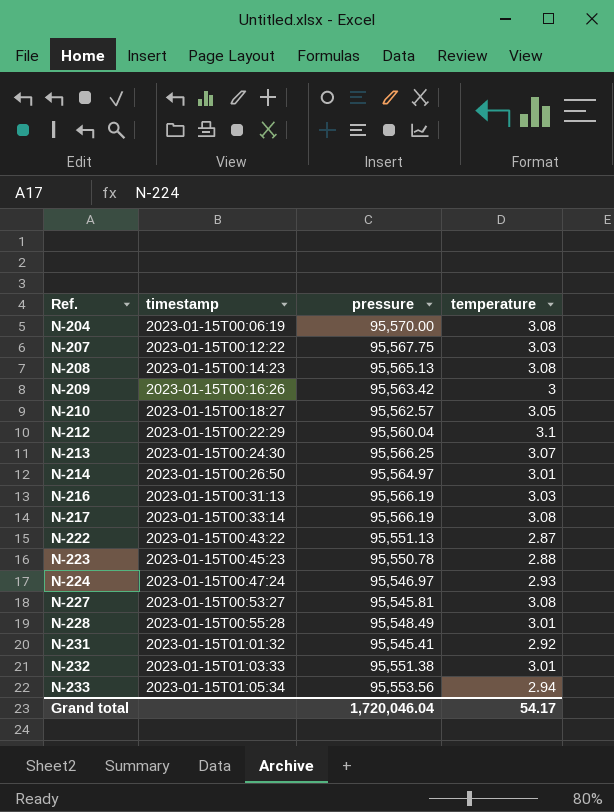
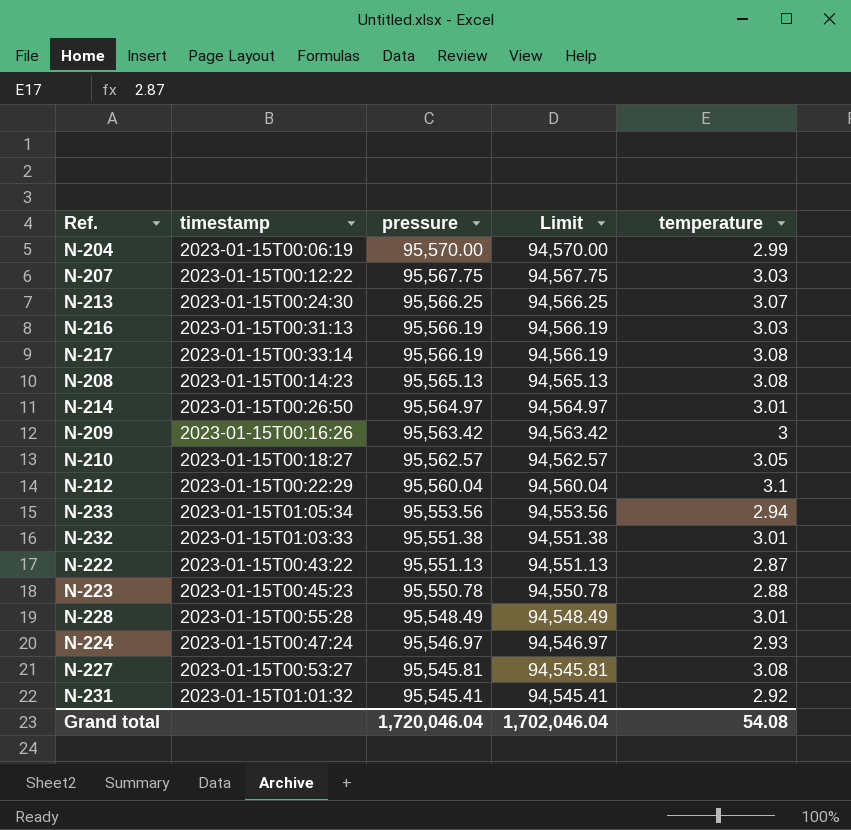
row order: Ref. ascending -> pressure descending
column Limit | formula: none -> [pressure] - 1000
N-204 | temperature: 3.08 -> 2.99
Grand total | temperature: 54.17 -> 54.08

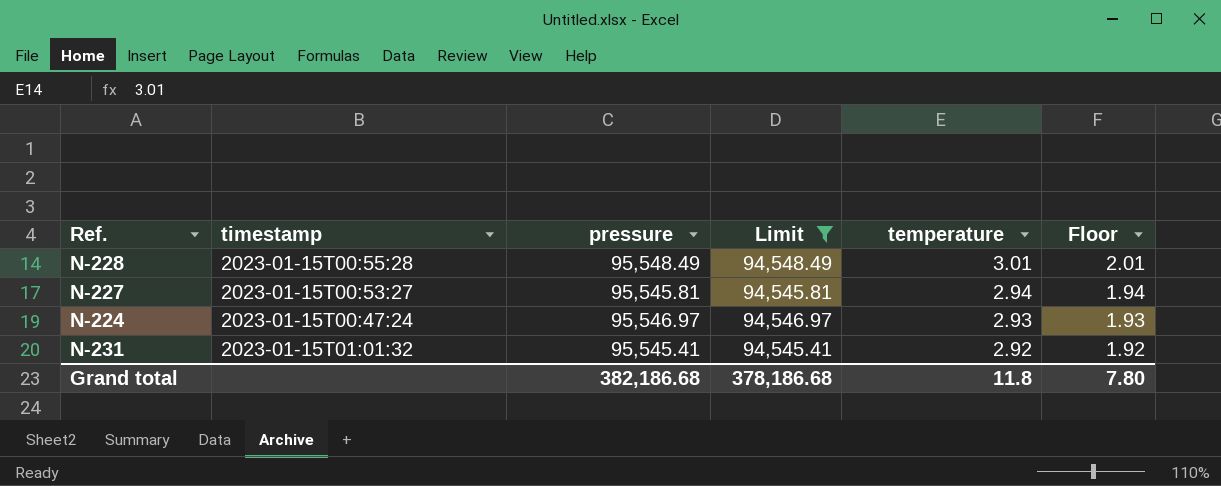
filter: none -> Limit <= 94,548.49
row order: pressure descending -> temperature descending
column Floor | formula: none -> [temperature] - 1
N-227 | temperature: 3.08 -> 2.94
Grand total | pressure: 1,720,046.04 -> 382,186.68
Grand total | Limit: 1,702,046.04 -> 378,186.68
Grand total | temperature: 54.08 -> 11.8

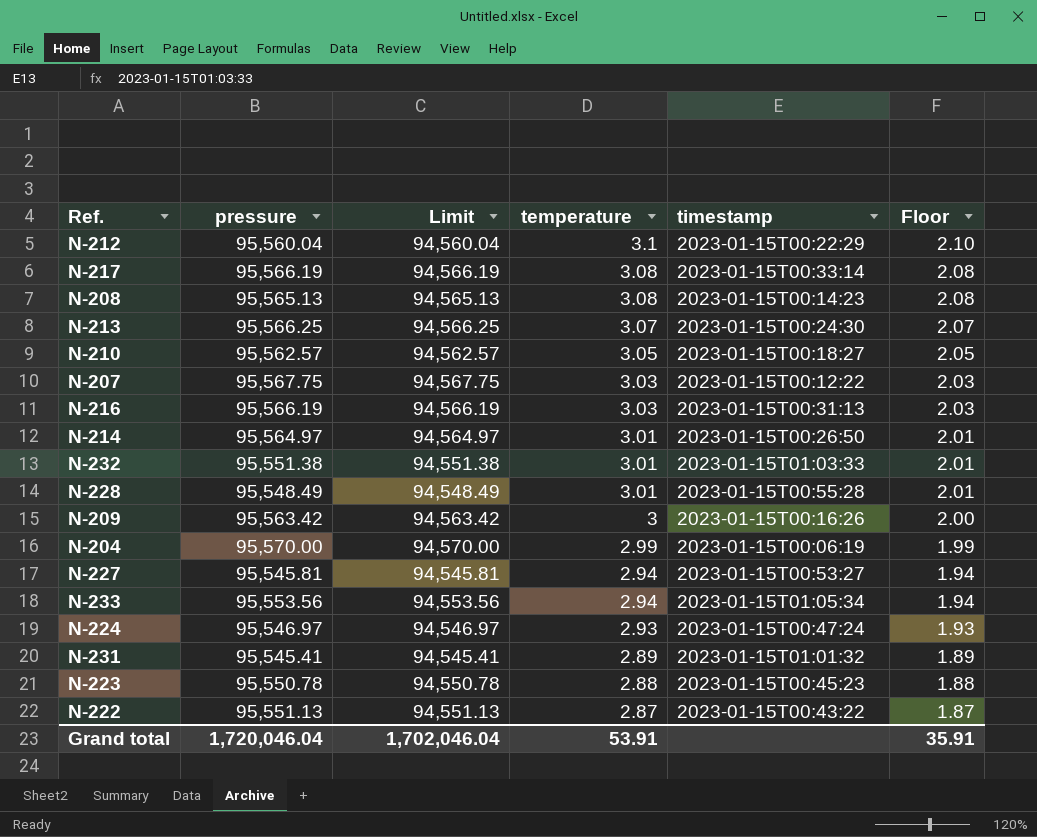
filter: Limit <= 94,548.49 -> none
column timestamp | position: 2 -> 5
N-231 | temperature: 2.92 -> 2.89
N-231 | Floor: 1.92 -> 1.89
Grand total | pressure: 382,186.68 -> 1,720,046.04
Grand total | Limit: 378,186.68 -> 1,702,046.04
Grand total | temperature: 11.8 -> 53.91
Grand total | Floor: 7.80 -> 35.91

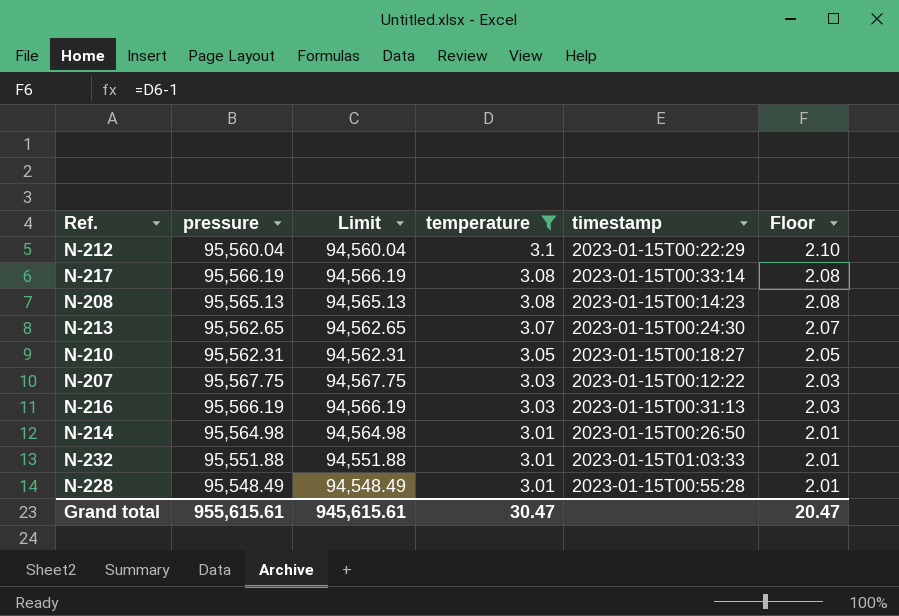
filter: none -> temperature >= 3.01
N-213 | pressure: 95,566.25 -> 95,562.65
N-213 | Limit: 94,566.25 -> 94,562.65
N-210 | pressure: 95,562.57 -> 95,562.31
N-210 | Limit: 94,562.57 -> 94,562.31
N-214 | pressure: 95,564.97 -> 95,564.98
N-214 | Limit: 94,564.97 -> 94,564.98
N-232 | pressure: 95,551.38 -> 95,551.88
N-232 | Limit: 94,551.38 -> 94,551.88
Grand total | pressure: 1,720,046.04 -> 955,615.61
Grand total | Limit: 1,702,046.04 -> 945,615.61
Grand total | temperature: 53.91 -> 30.47
Grand total | Floor: 35.91 -> 20.47

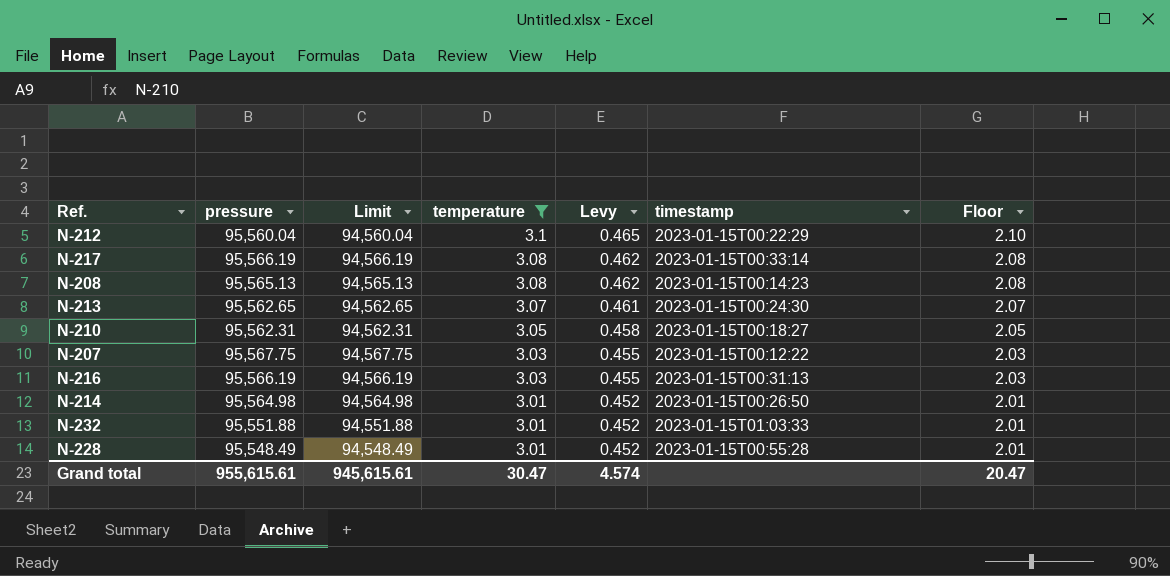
column Levy | formula: none -> [temperature] * 0.15

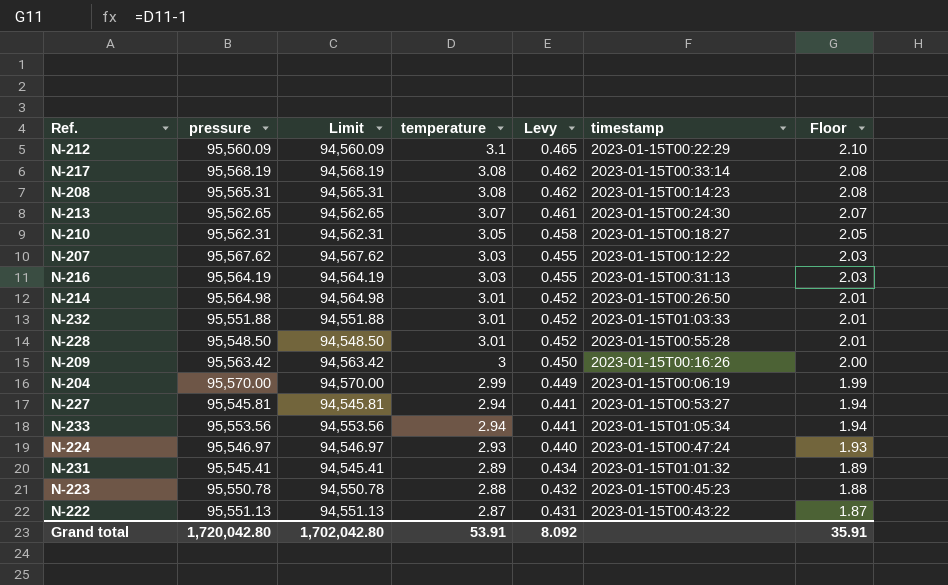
filter: temperature >= 3.01 -> none
N-212 | pressure: 95,560.04 -> 95,560.09
N-212 | Limit: 94,560.04 -> 94,560.09
N-217 | pressure: 95,566.19 -> 95,568.19
N-217 | Limit: 94,566.19 -> 94,568.19
N-208 | pressure: 95,565.13 -> 95,565.31
N-208 | Limit: 94,565.13 -> 94,565.31
N-207 | pressure: 95,567.75 -> 95,567.62
N-207 | Limit: 94,567.75 -> 94,567.62
N-216 | pressure: 95,566.19 -> 95,564.19
N-216 | Limit: 94,566.19 -> 94,564.19
N-228 | pressure: 95,548.49 -> 95,548.50
N-228 | Limit: 94,548.49 -> 94,548.50
Grand total | pressure: 955,615.61 -> 1,720,042.80
Grand total | Limit: 945,615.61 -> 1,702,042.80
Grand total | temperature: 30.47 -> 53.91
Grand total | Levy: 4.574 -> 8.092
Grand total | Floor: 20.47 -> 35.91

